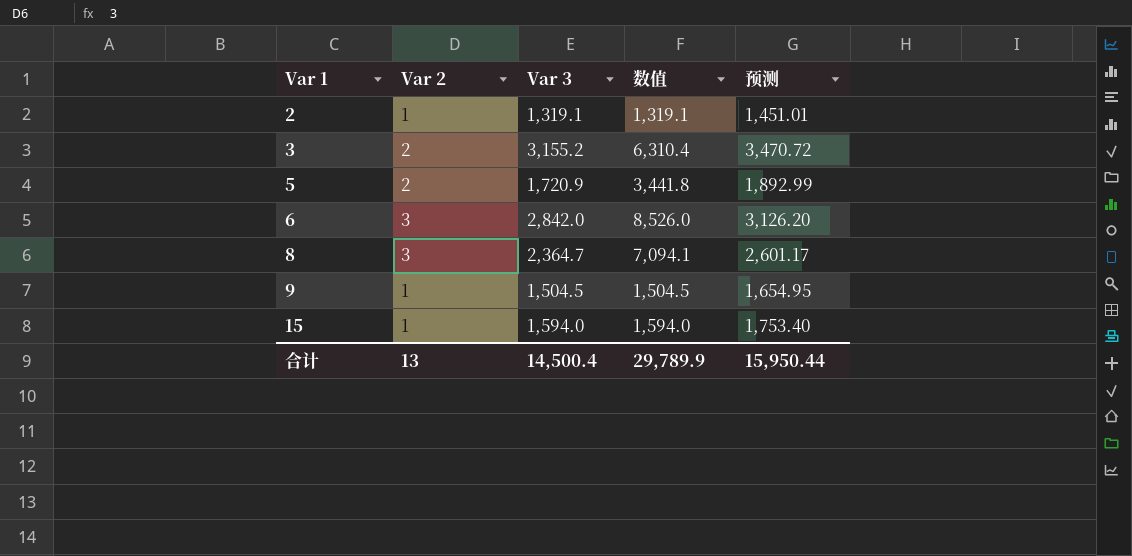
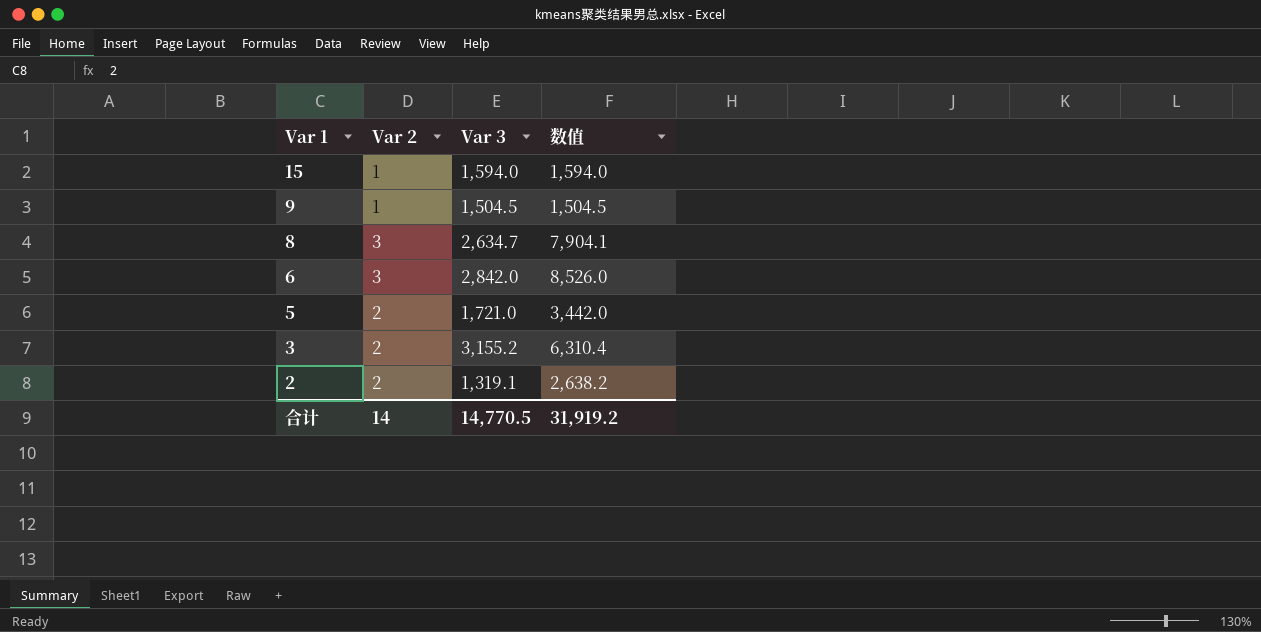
row order: Var 1 ascending -> Var 1 descending
column 预测 | formula: [Var 3] * 1.1 -> none
8 | Var 3: 2,364.7 -> 2,634.7
8 | 数值: 7,094.1 -> 7,904.1
5 | Var 3: 1,720.9 -> 1,721.0
5 | 数值: 3,441.8 -> 3,442.0
2 | Var 2: 1 -> 2
2 | 数值: 1,319.1 -> 2,638.2
合计 | Var 2: 13 -> 14
合计 | Var 3: 14,500.4 -> 14,770.5
合计 | 数值: 29,789.9 -> 31,919.2

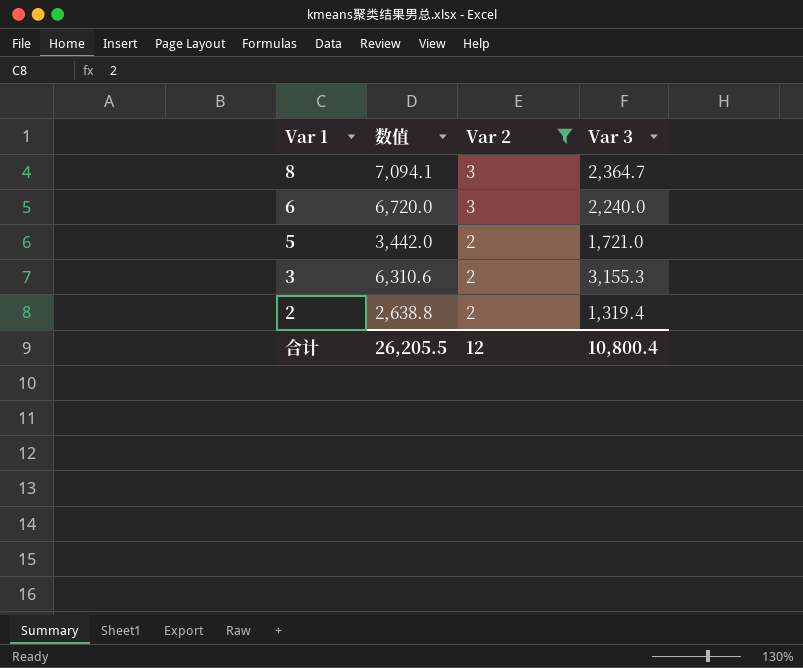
filter: none -> Var 2 != 1
column 数值 | position: 4 -> 2
8 | 数值: 7,904.1 -> 7,094.1
8 | Var 3: 2,634.7 -> 2,364.7
6 | 数值: 8,526.0 -> 6,720.0
6 | Var 3: 2,842.0 -> 2,240.0
3 | 数值: 6,310.4 -> 6,310.6
3 | Var 3: 3,155.2 -> 3,155.3
2 | 数值: 2,638.2 -> 2,638.8
2 | Var 3: 1,319.1 -> 1,319.4
合计 | 数值: 31,919.2 -> 26,205.5
合计 | Var 2: 14 -> 12
合计 | Var 3: 14,770.5 -> 10,800.4

